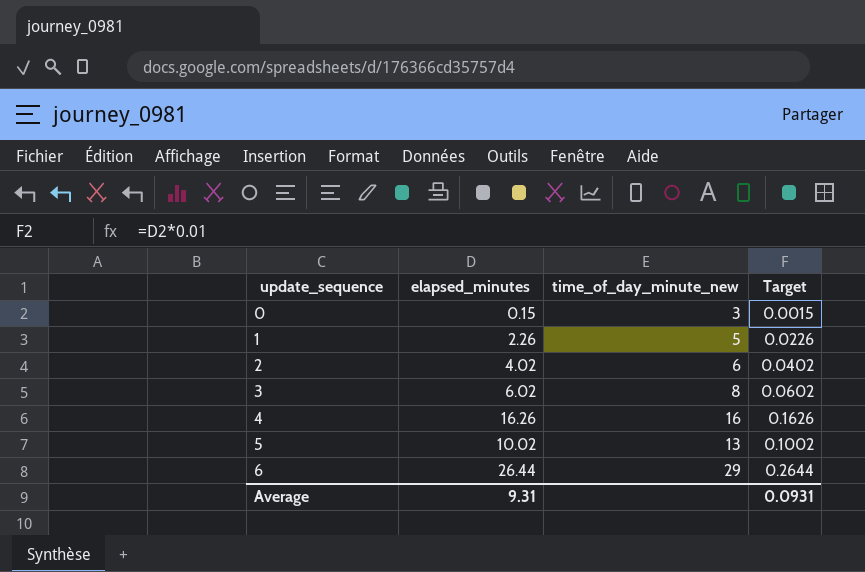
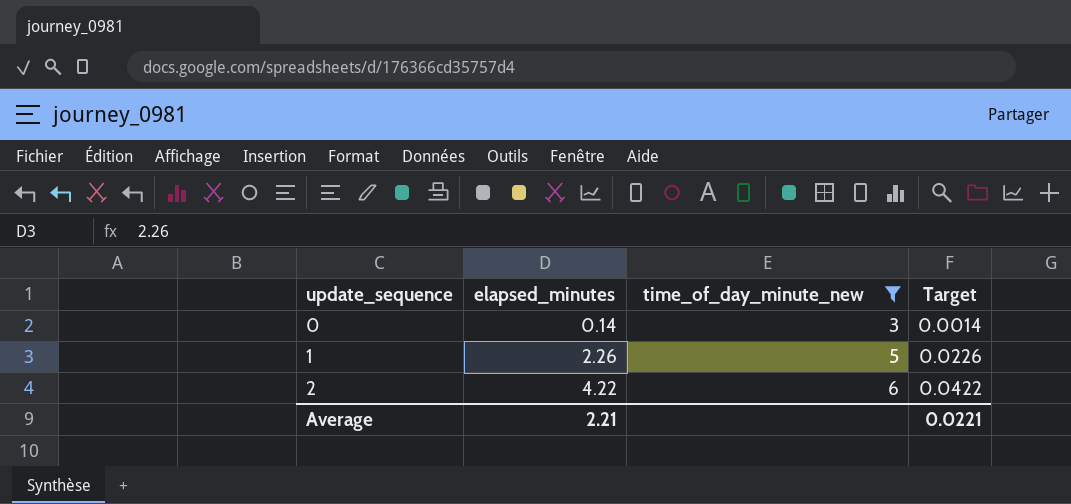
filter: none -> time_of_day_minute_new <= 6
0 | elapsed_minutes: 0.15 -> 0.14
0 | Target: 0.0015 -> 0.0014
2 | elapsed_minutes: 4.02 -> 4.22
2 | Target: 0.0402 -> 0.0422
Average | elapsed_minutes: 9.31 -> 2.21
Average | Target: 0.0931 -> 0.0221

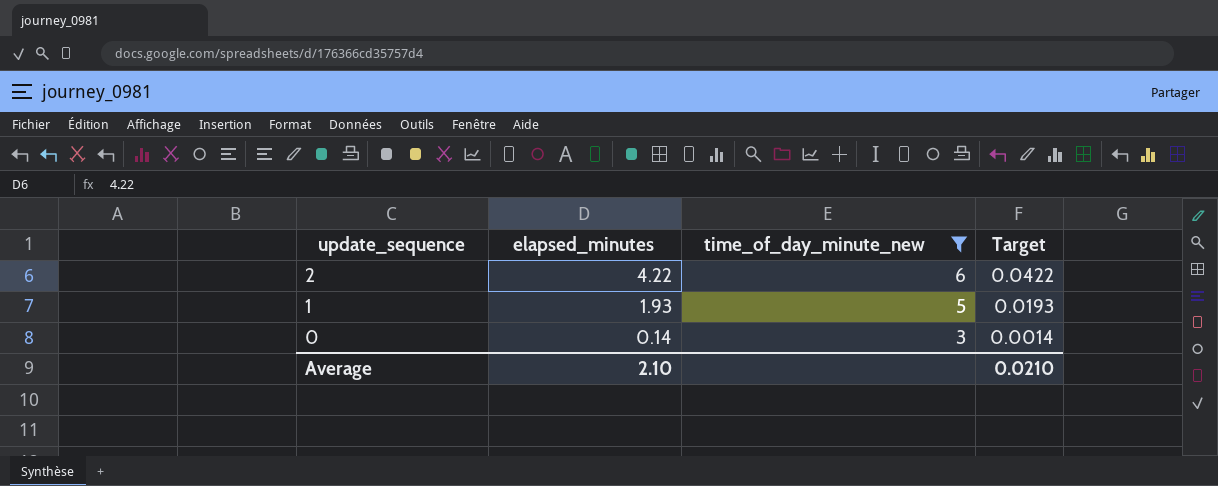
row order: update_sequence ascending -> update_sequence descending
1 | elapsed_minutes: 2.26 -> 1.93
1 | Target: 0.0226 -> 0.0193
Average | elapsed_minutes: 2.21 -> 2.10
Average | Target: 0.0221 -> 0.0210

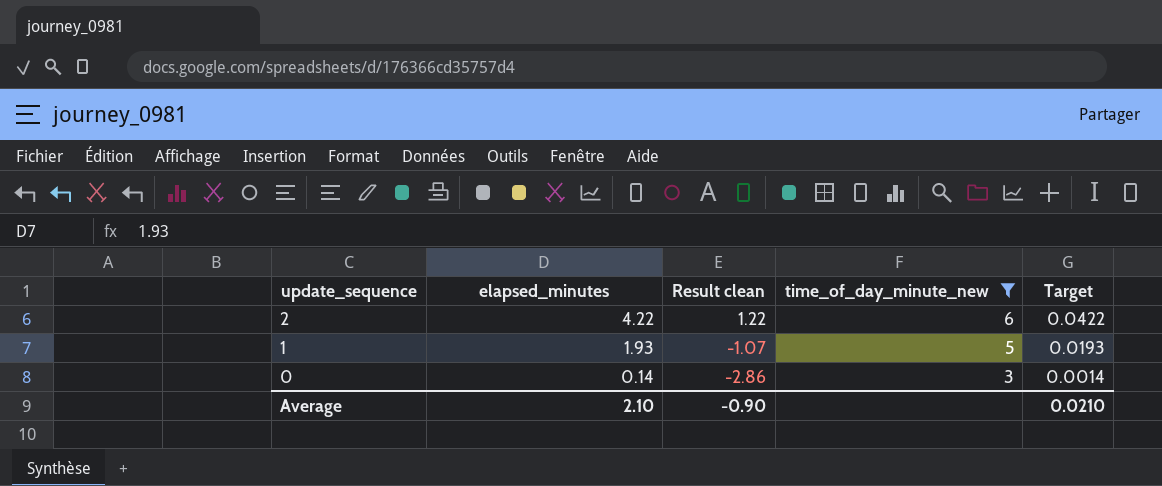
column Result clean | formula: none -> [elapsed_minutes] - 3

